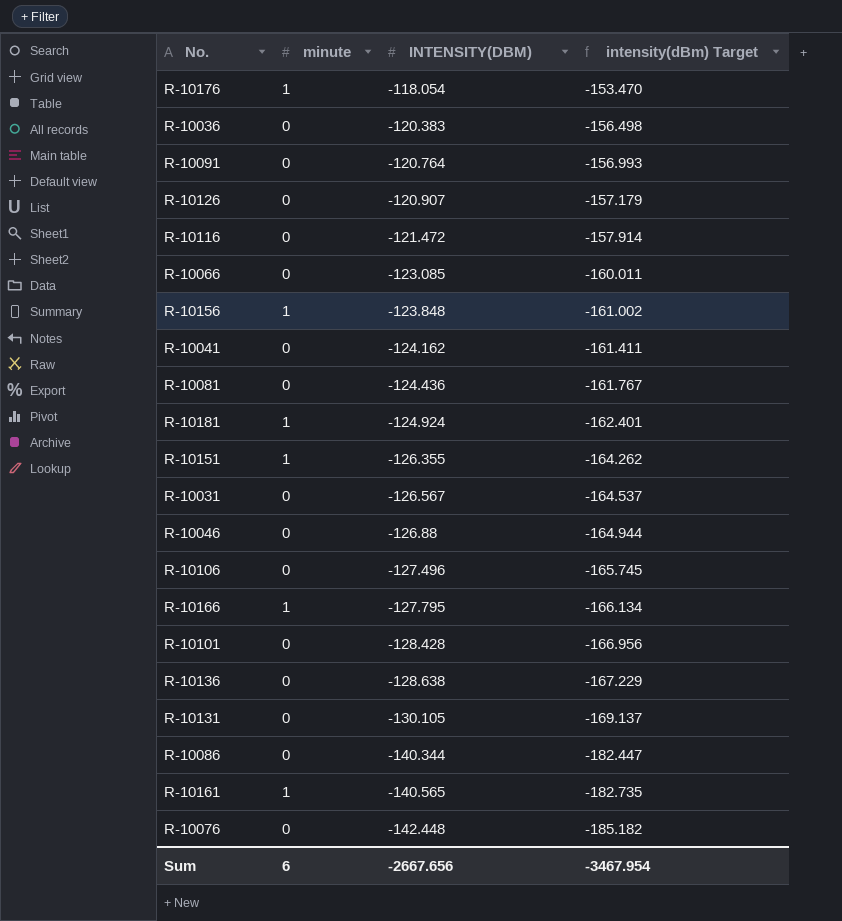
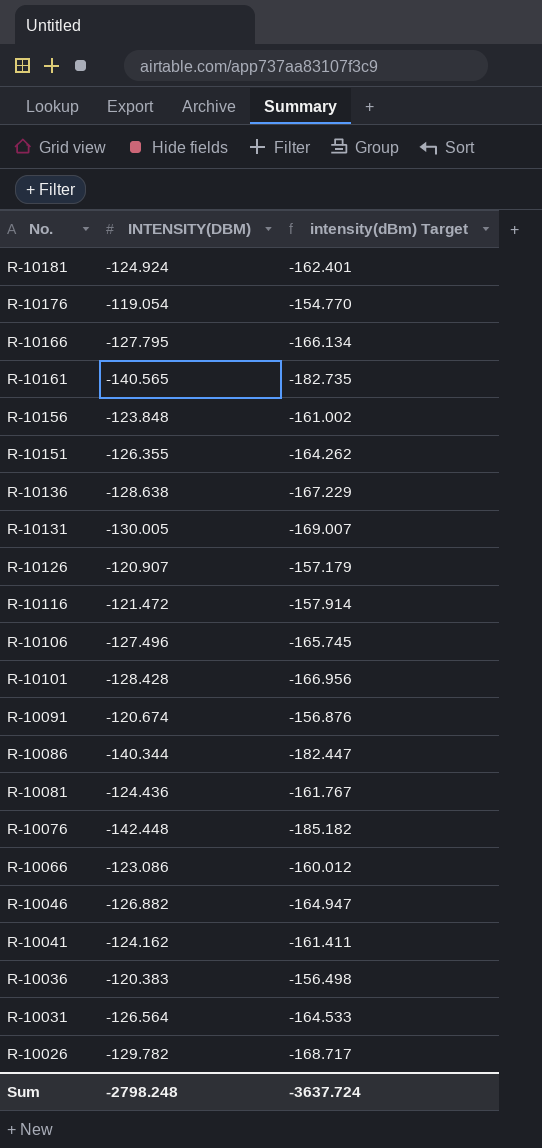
row order: INTENSITY(DBM) descending -> No. descending
column minute | position: 2 -> none
R-10176 | INTENSITY(DBM): -118.054 -> -119.054
R-10176 | intensity(dBm) Target: -153.470 -> -154.770
R-10131 | INTENSITY(DBM): -130.105 -> -130.005
R-10131 | intensity(dBm) Target: -169.137 -> -169.007
R-10091 | INTENSITY(DBM): -120.764 -> -120.674
R-10091 | intensity(dBm) Target: -156.993 -> -156.876
R-10066 | INTENSITY(DBM): -123.085 -> -123.086
R-10066 | intensity(dBm) Target: -160.011 -> -160.012
R-10046 | INTENSITY(DBM): -126.88 -> -126.882
R-10046 | intensity(dBm) Target: -164.944 -> -164.947
R-10031 | INTENSITY(DBM): -126.567 -> -126.564
R-10031 | intensity(dBm) Target: -164.537 -> -164.533
row R-10026: none -> -129.782 | -168.717
Sum | INTENSITY(DBM): -2667.656 -> -2798.248
Sum | intensity(dBm) Target: -3467.954 -> -3637.724

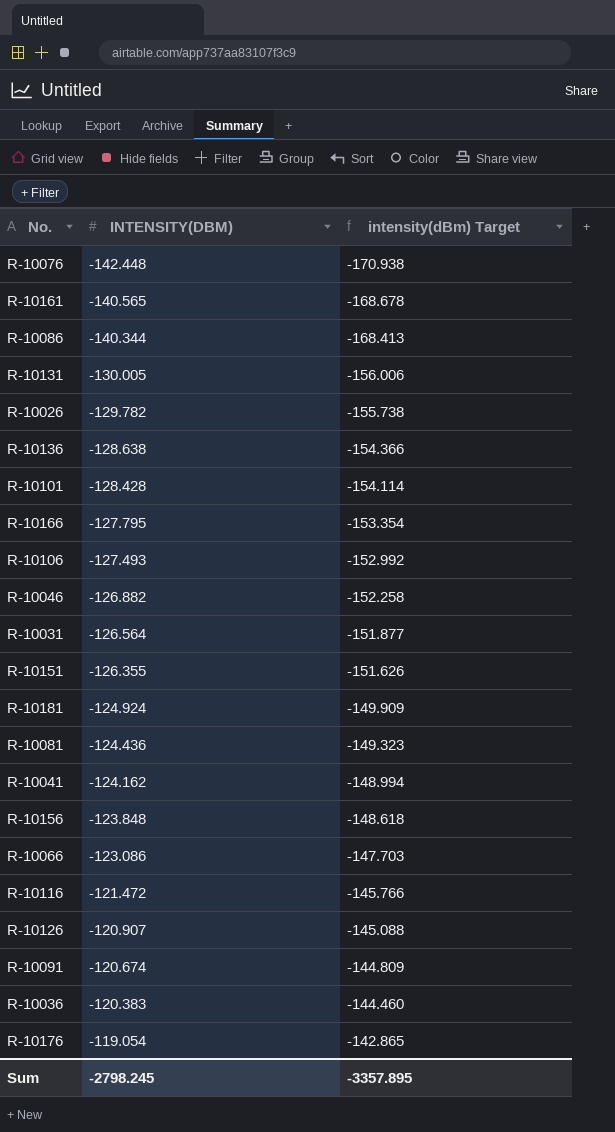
row order: No. descending -> INTENSITY(DBM) ascending
column intensity(dBm) Target | formula: [INTENSITY(DBM)] * 1.3 -> [INTENSITY(DBM)] * 1.2
R-10106 | INTENSITY(DBM): -127.496 -> -127.493
Sum | INTENSITY(DBM): -2798.248 -> -2798.245
Sum | intensity(dBm) Target: -3637.724 -> -3357.895

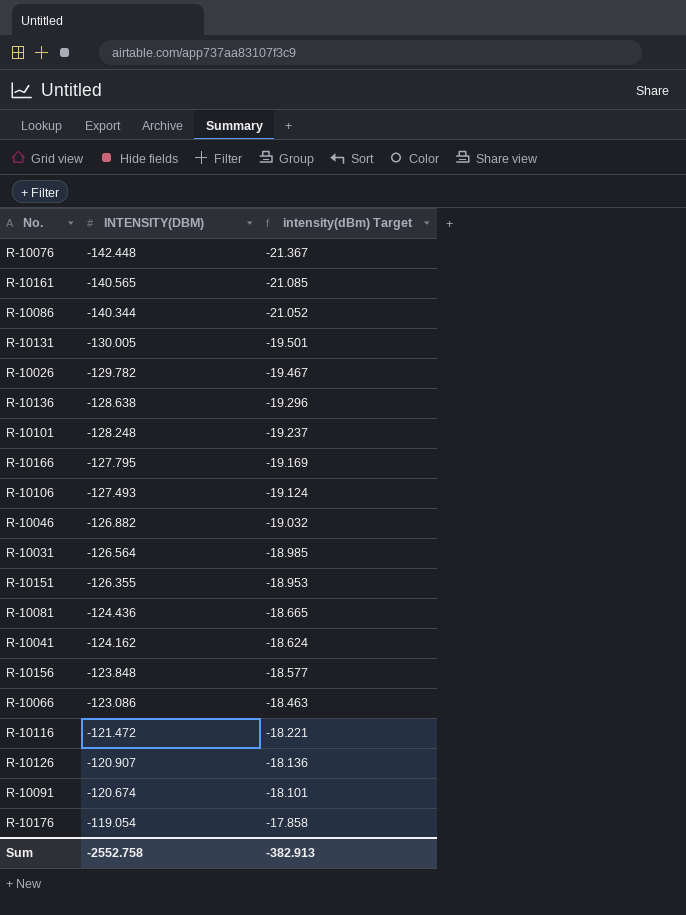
column intensity(dBm) Target | formula: [INTENSITY(DBM)] * 1.2 -> [INTENSITY(DBM)] * 0.15
row R-10181: -124.924 | -149.909 -> none
row R-10036: -120.383 | -144.460 -> none
R-10101 | INTENSITY(DBM): -128.428 -> -128.248
Sum | INTENSITY(DBM): -2798.245 -> -2552.758
Sum | intensity(dBm) Target: -3357.895 -> -382.913

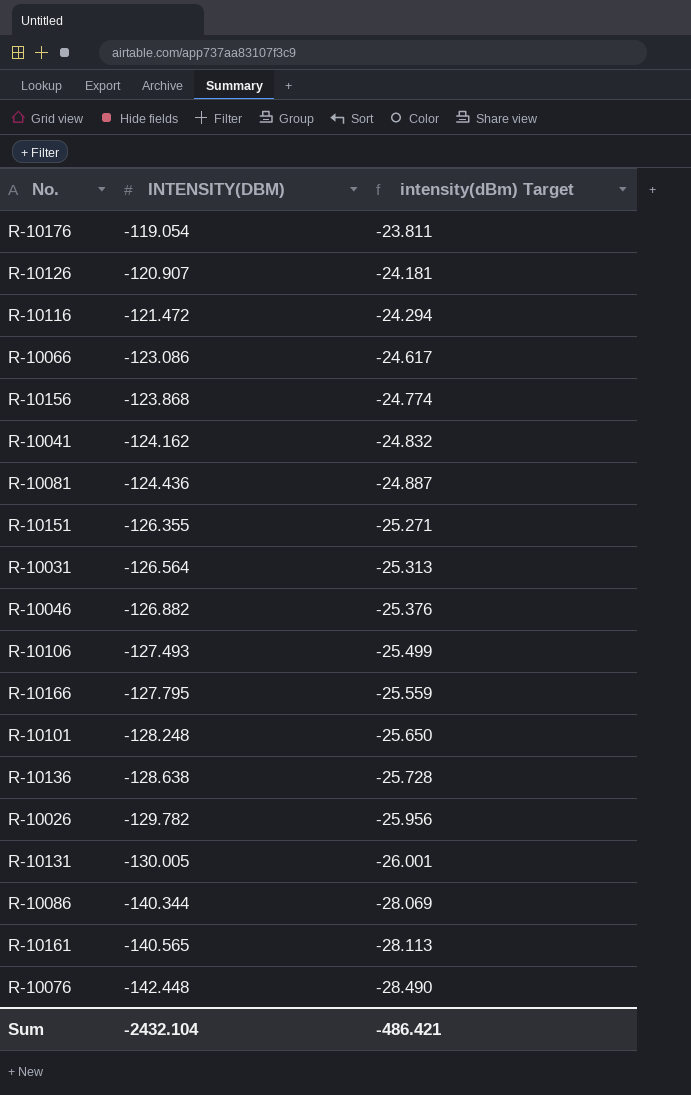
row order: INTENSITY(DBM) ascending -> INTENSITY(DBM) descending
column intensity(dBm) Target | formula: [INTENSITY(DBM)] * 0.15 -> [INTENSITY(DBM)] * 0.2
row R-10091: -120.674 | -18.101 -> none
R-10156 | INTENSITY(DBM): -123.848 -> -123.868
Sum | INTENSITY(DBM): -2552.758 -> -2432.104
Sum | intensity(dBm) Target: -382.913 -> -486.421

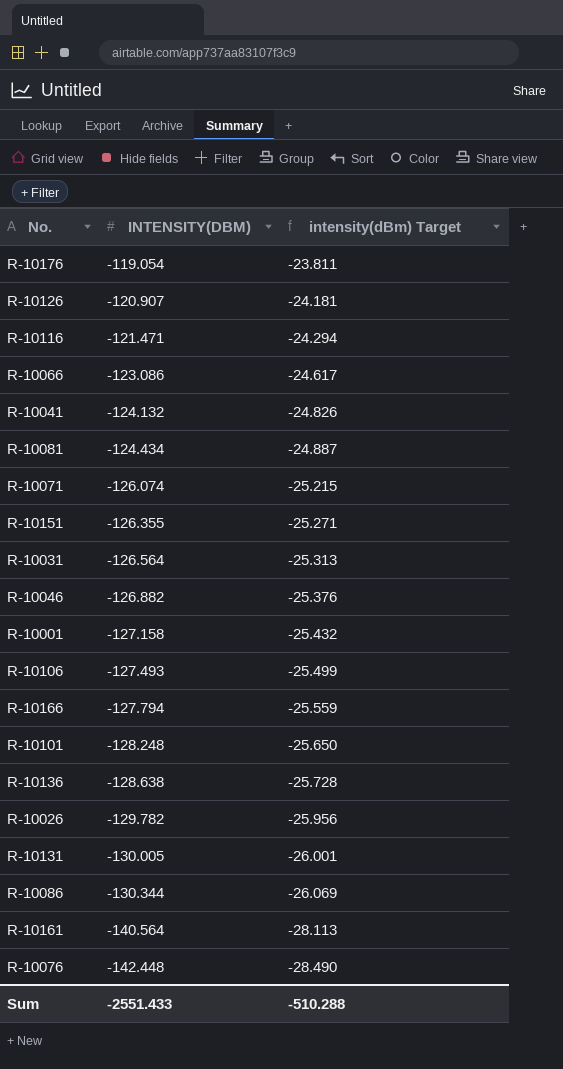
row R-10156: -123.868 | -24.774 -> none
R-10116 | INTENSITY(DBM): -121.472 -> -121.471
R-10041 | INTENSITY(DBM): -124.162 -> -124.132
R-10041 | intensity(dBm) Target: -24.832 -> -24.826
R-10081 | INTENSITY(DBM): -124.436 -> -124.434
row R-10071: none -> -126.074 | -25.215
row R-10001: none -> -127.158 | -25.432
R-10166 | INTENSITY(DBM): -127.795 -> -127.794
R-10086 | INTENSITY(DBM): -140.344 -> -130.344
R-10086 | intensity(dBm) Target: -28.069 -> -26.069
R-10161 | INTENSITY(DBM): -140.565 -> -140.564
Sum | INTENSITY(DBM): -2432.104 -> -2551.433
Sum | intensity(dBm) Target: -486.421 -> -510.288

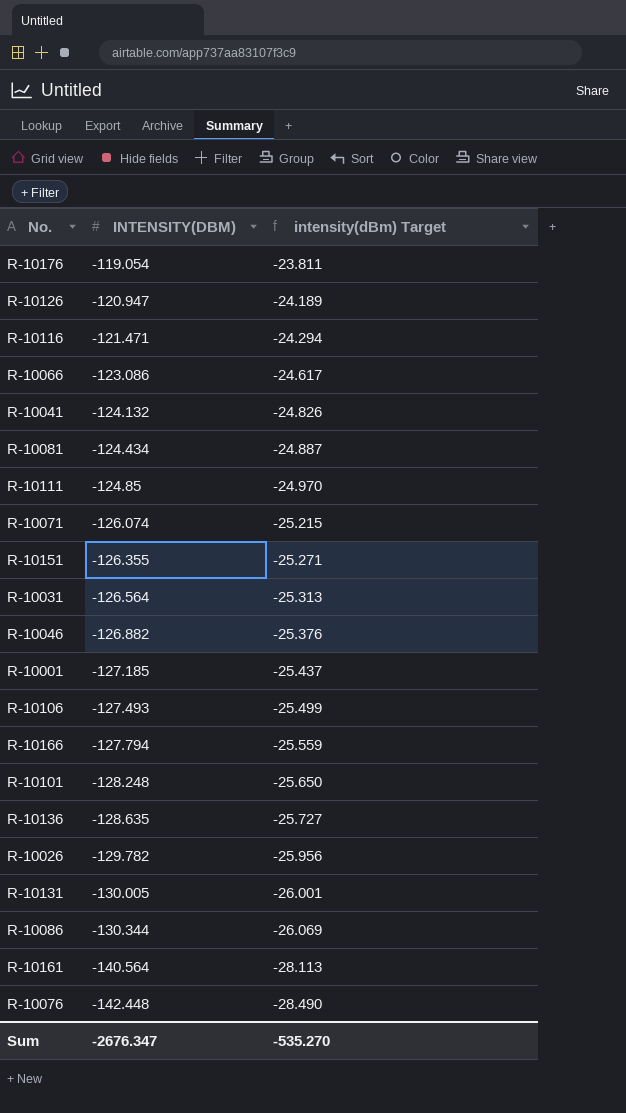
R-10126 | INTENSITY(DBM): -120.907 -> -120.947
R-10126 | intensity(dBm) Target: -24.181 -> -24.189
row R-10111: none -> -124.85 | -24.970
R-10001 | INTENSITY(DBM): -127.158 -> -127.185
R-10001 | intensity(dBm) Target: -25.432 -> -25.437
R-10136 | INTENSITY(DBM): -128.638 -> -128.635
R-10136 | intensity(dBm) Target: -25.728 -> -25.727
Sum | INTENSITY(DBM): -2551.433 -> -2676.347
Sum | intensity(dBm) Target: -510.288 -> -535.270

